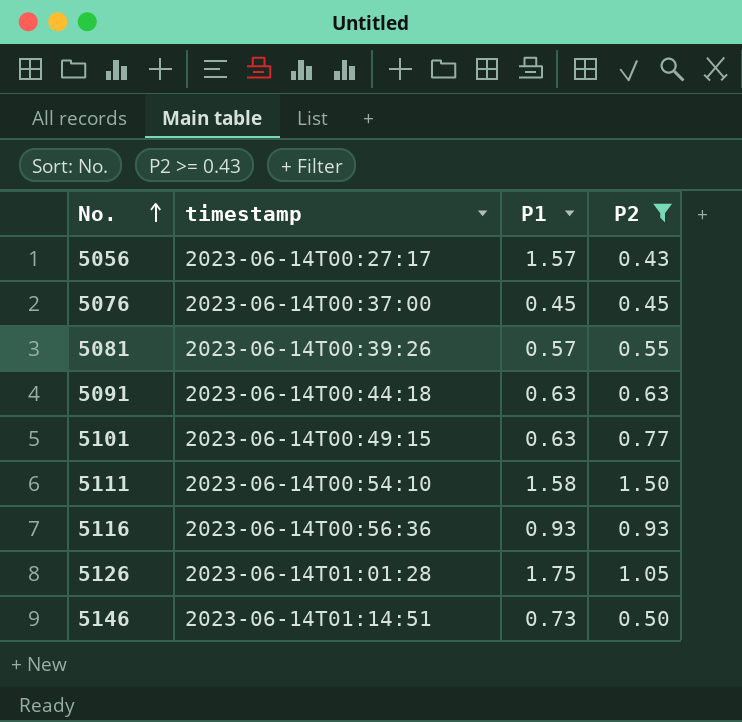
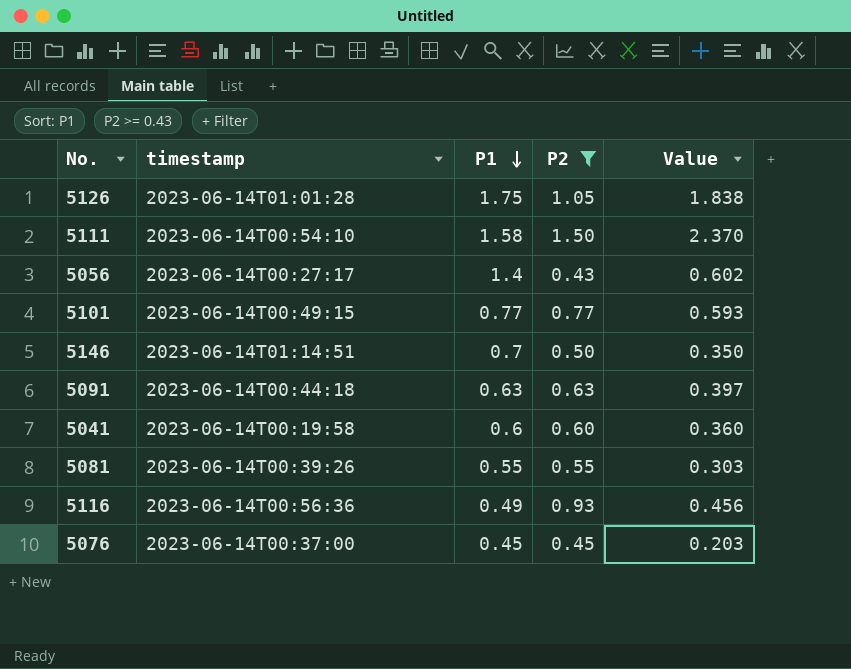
row order: No. ascending -> P1 descending
column Value | formula: none -> [P1] * [P2]
5056 | P1: 1.57 -> 1.4
5101 | P1: 0.63 -> 0.77
5146 | P1: 0.73 -> 0.7
row 5041: none -> 2023-06-14T00:19:58 | 0.6 | 0.60 | 0.360
5081 | P1: 0.57 -> 0.55
5116 | P1: 0.93 -> 0.49

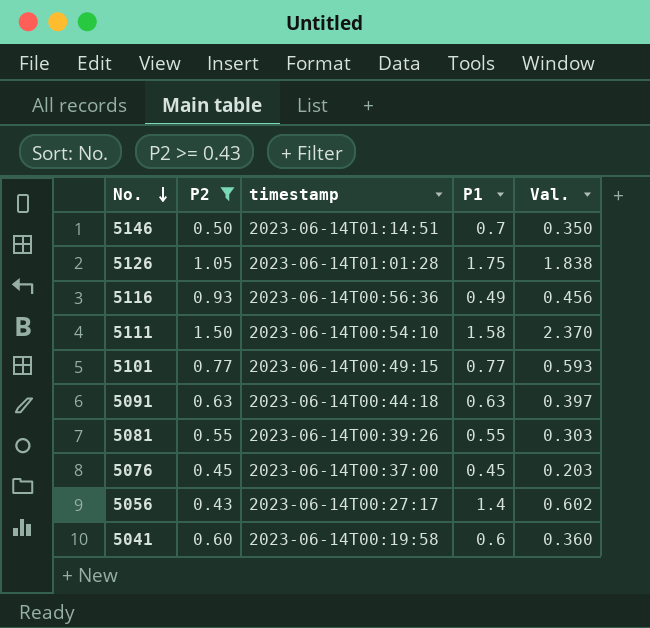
row order: P1 descending -> No. descending
column P2 | position: 4 -> 2
column name: Value -> Val.

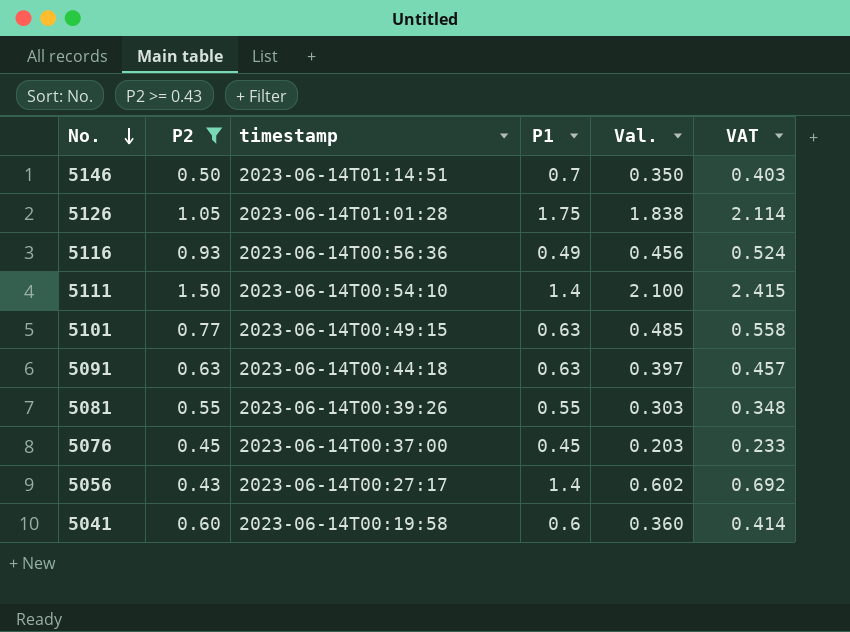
column VAT | formula: none -> [Val.] * 1.15
5111 | P1: 1.58 -> 1.4
5111 | Val.: 2.370 -> 2.100
5101 | P1: 0.77 -> 0.63
5101 | Val.: 0.593 -> 0.485

